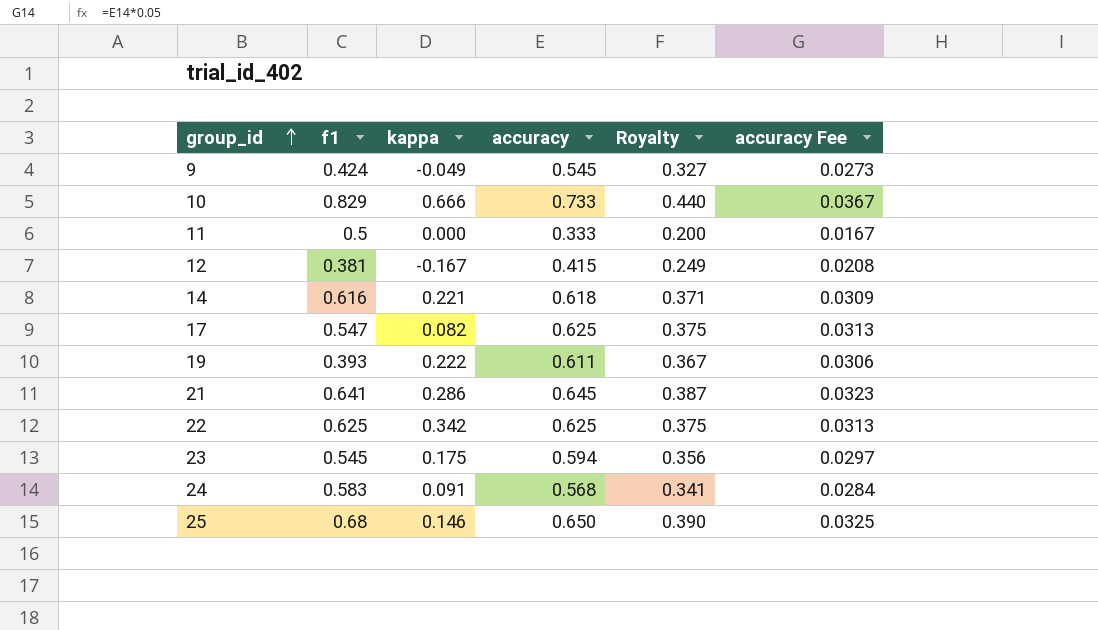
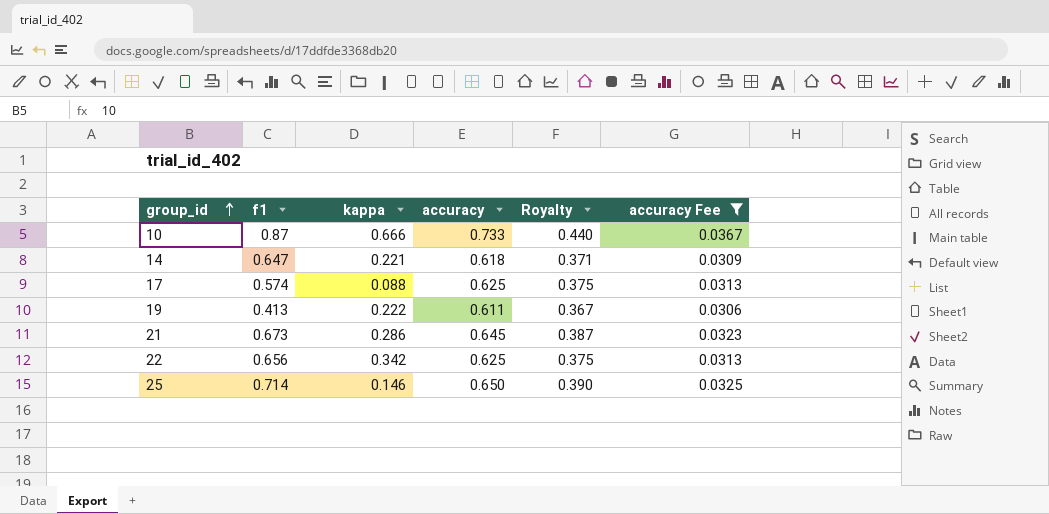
filter: none -> accuracy Fee >= 0.0306
10 | f1: 0.829 -> 0.87
14 | f1: 0.616 -> 0.647
17 | f1: 0.547 -> 0.574
17 | kappa: 0.082 -> 0.088
19 | f1: 0.393 -> 0.413
21 | f1: 0.641 -> 0.673
22 | f1: 0.625 -> 0.656
25 | f1: 0.68 -> 0.714

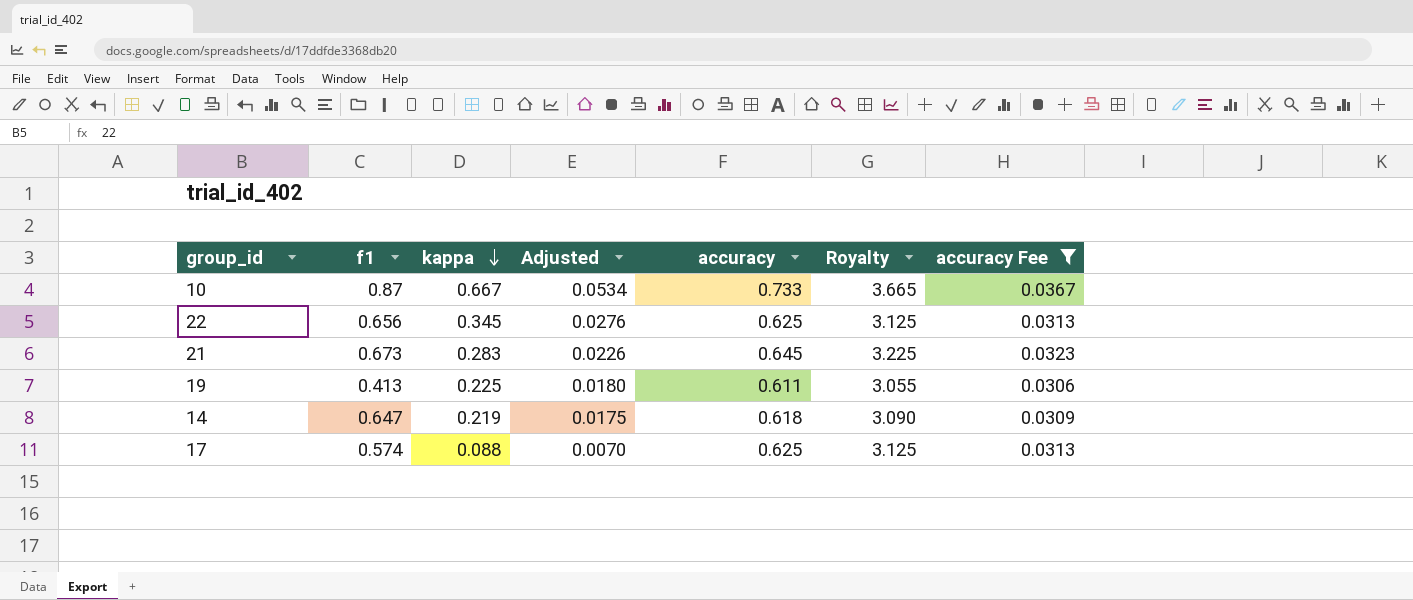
row order: group_id ascending -> kappa descending
column Adjusted | formula: none -> [kappa] * 0.08
column Royalty | formula: [accuracy] * 0.6 -> [accuracy] * 5
row 25: 0.714 | 0.146 | 0.650 | 0.390 | 0.0325 -> none
10 | kappa: 0.666 -> 0.667
22 | kappa: 0.342 -> 0.345
21 | kappa: 0.286 -> 0.283
19 | kappa: 0.222 -> 0.225
14 | kappa: 0.221 -> 0.219

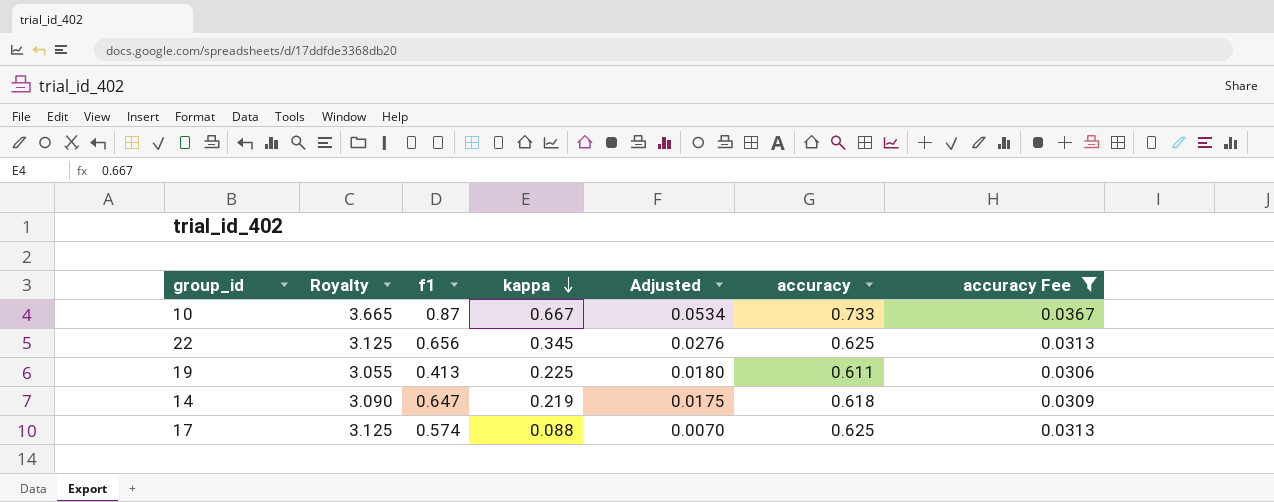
column Royalty | position: 6 -> 2
row 21: 0.673 | 0.283 | 0.0226 | 0.645 | 3.225 | 0.0323 -> none

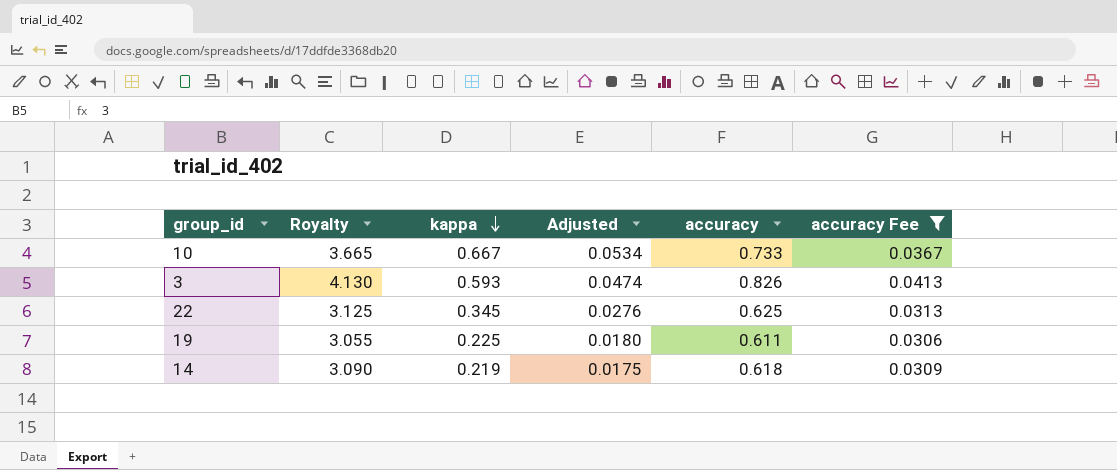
column f1 | position: 3 -> none
row 17: 3.125 | 0.574 | 0.088 | 0.0070 | 0.625 | 0.0313 -> none
row 3: none -> 4.130 | 0.593 | 0.0474 | 0.826 | 0.0413

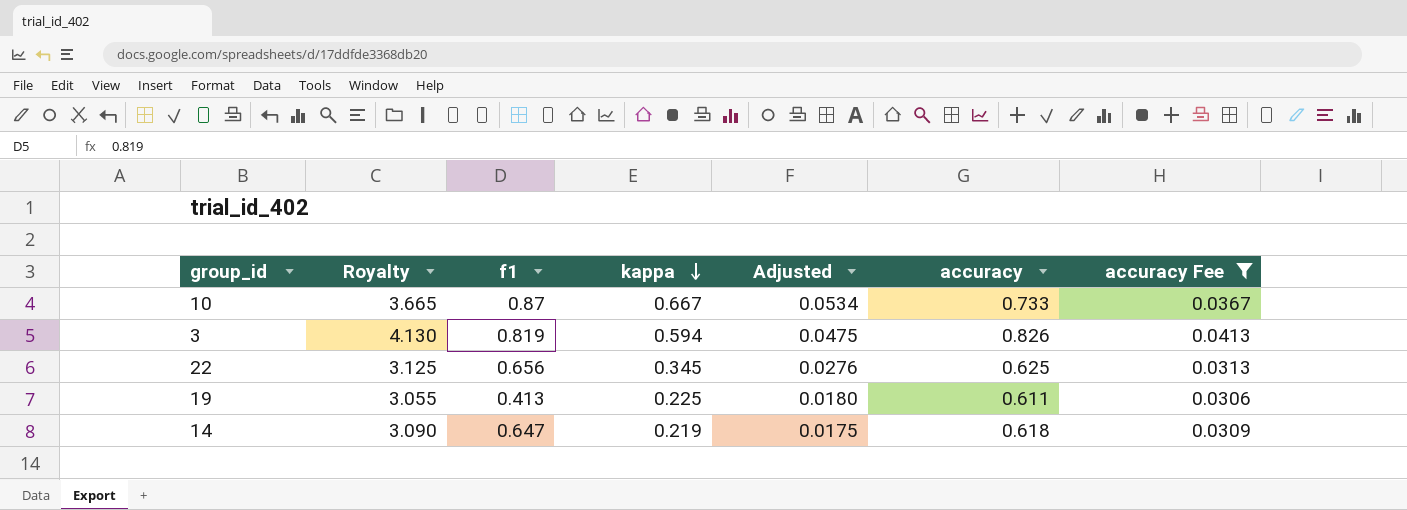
column f1 | position: none -> 3
3 | kappa: 0.593 -> 0.594
3 | Adjusted: 0.0474 -> 0.0475

